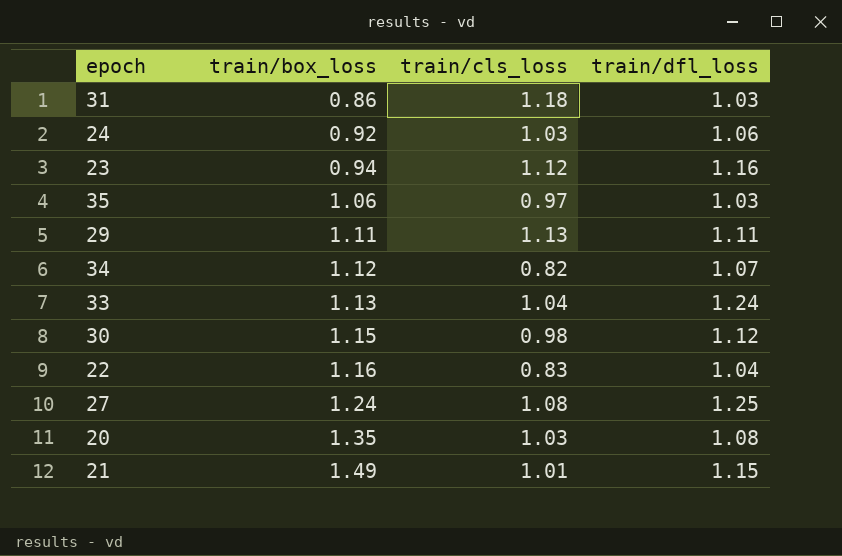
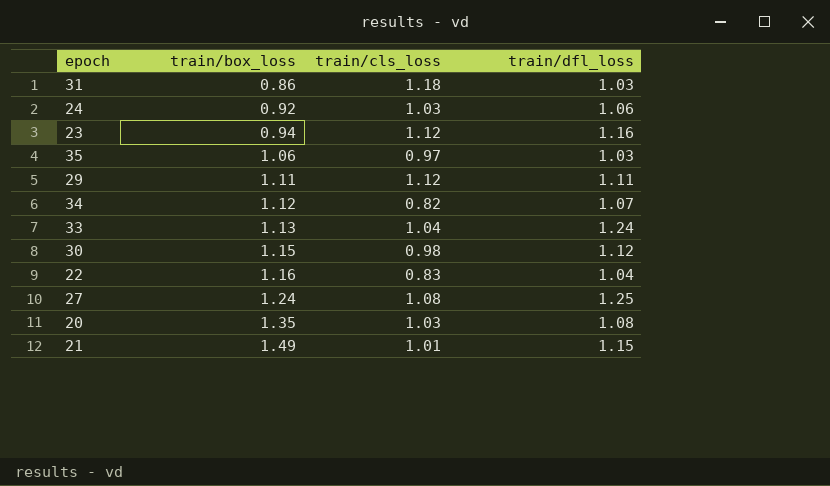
29 | train/cls_loss: 1.13 -> 1.12

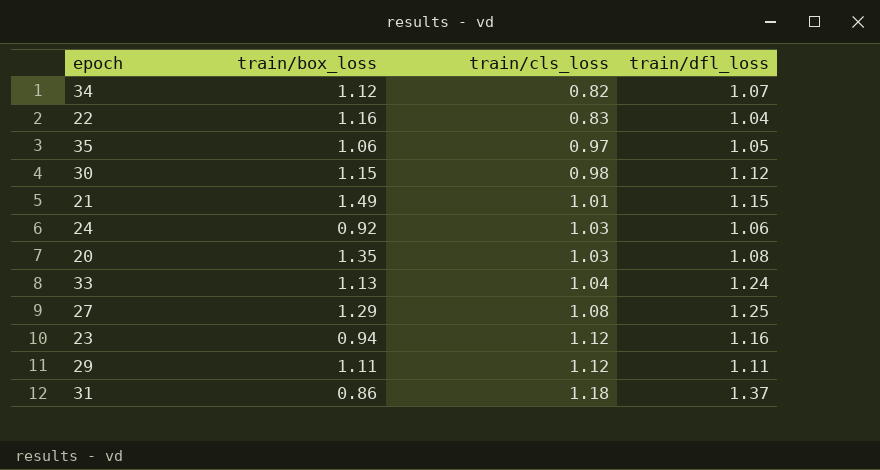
row order: train/box_loss ascending -> train/cls_loss ascending
35 | train/dfl_loss: 1.03 -> 1.05
27 | train/box_loss: 1.24 -> 1.29
31 | train/dfl_loss: 1.03 -> 1.37

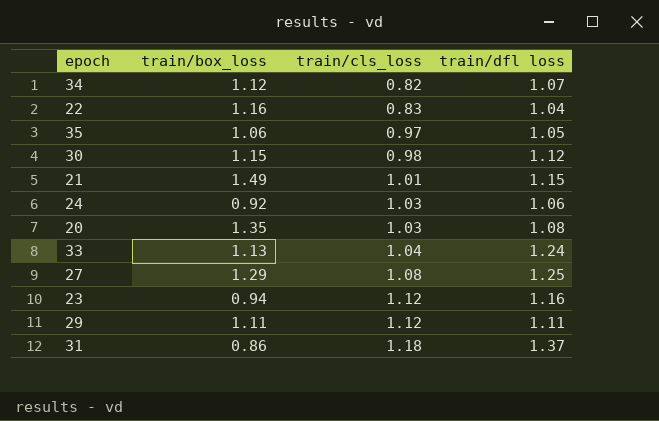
column name: train/dfl_loss -> train/dfl loss

